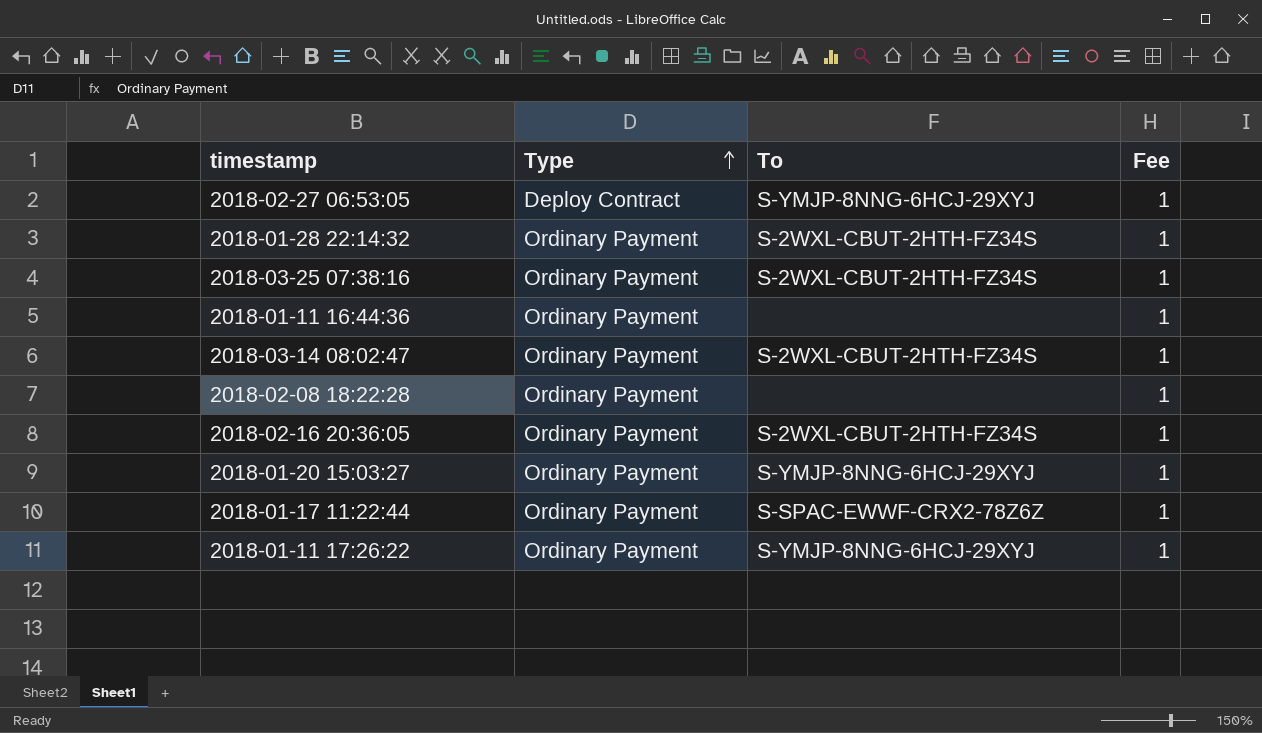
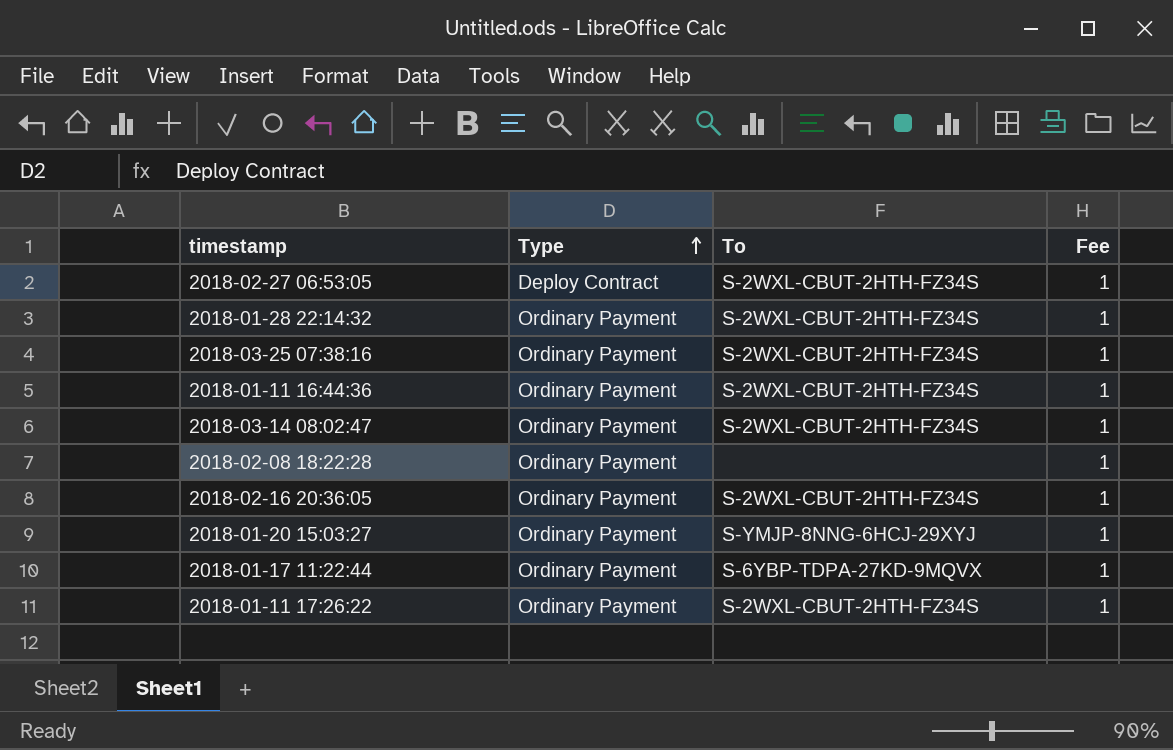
2018-02-27 06:53:05 | To: S-YMJP-8NNG-6HCJ-29XYJ -> S-2WXL-CBUT-2HTH-FZ34S
2018-01-11 16:44:36 | To: none -> S-2WXL-CBUT-2HTH-FZ34S
2018-01-17 11:22:44 | To: S-SPAC-EWWF-CRX2-78Z6Z -> S-6YBP-TDPA-27KD-9MQVX
2018-01-11 17:26:22 | To: S-YMJP-8NNG-6HCJ-29XYJ -> S-2WXL-CBUT-2HTH-FZ34S

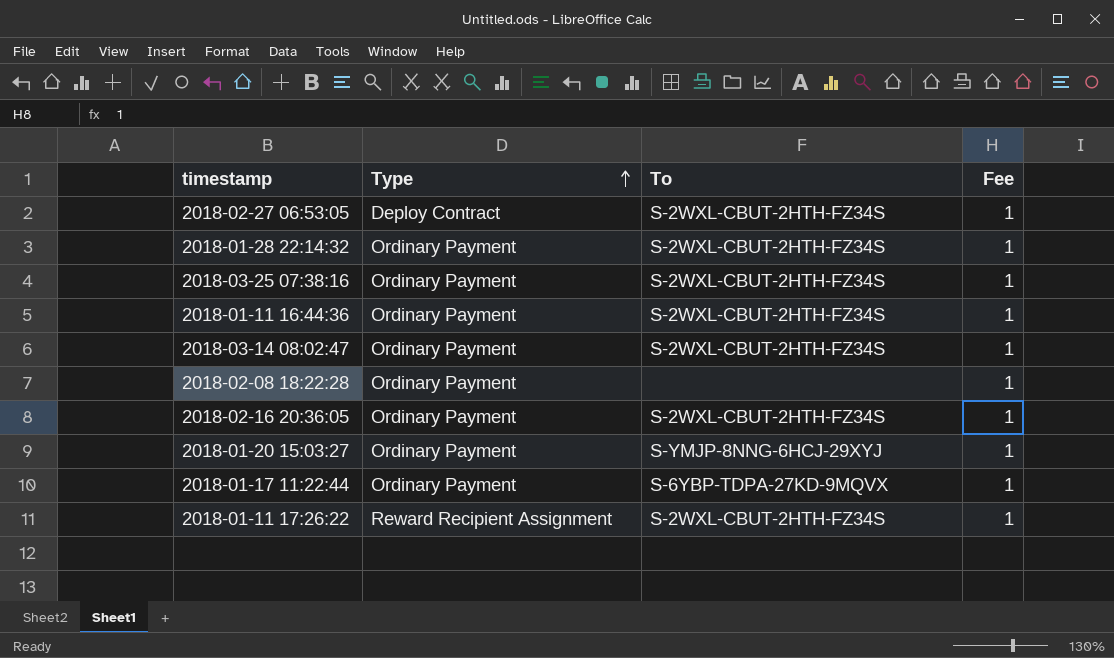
2018-01-11 17:26:22 | Type: Ordinary Payment -> Reward Recipient Assignment

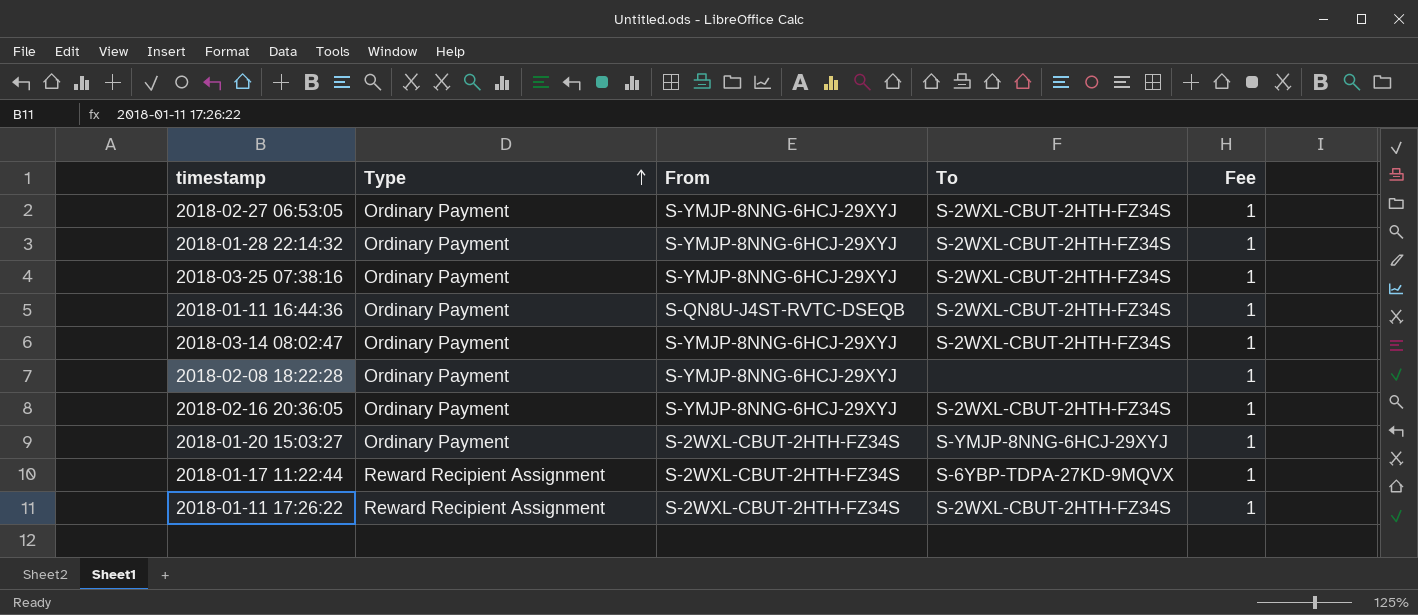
column From | position: none -> 3
2018-02-27 06:53:05 | Type: Deploy Contract -> Ordinary Payment
2018-01-17 11:22:44 | Type: Ordinary Payment -> Reward Recipient Assignment

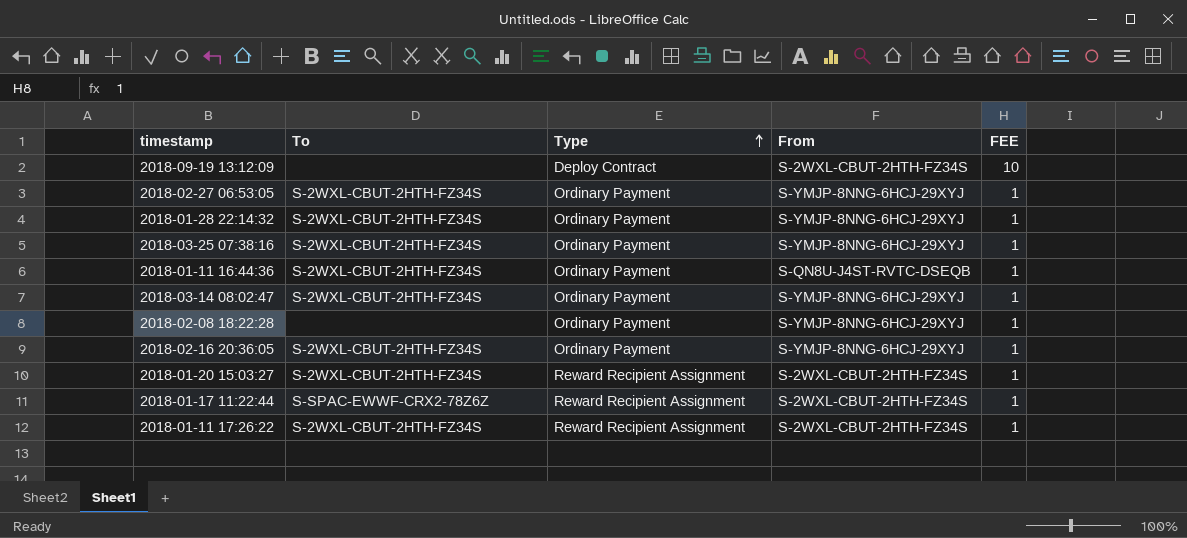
column To | position: 4 -> 2
column name: Fee -> FEE
row 2018-09-19 13:12:09: none -> none | Deploy Contract | S-2WXL-CBUT-2HTH-FZ34S | 10
2018-01-20 15:03:27 | To: S-YMJP-8NNG-6HCJ-29XYJ -> S-2WXL-CBUT-2HTH-FZ34S
2018-01-20 15:03:27 | Type: Ordinary Payment -> Reward Recipient Assignment
2018-01-17 11:22:44 | To: S-6YBP-TDPA-27KD-9MQVX -> S-SPAC-EWWF-CRX2-78Z6Z

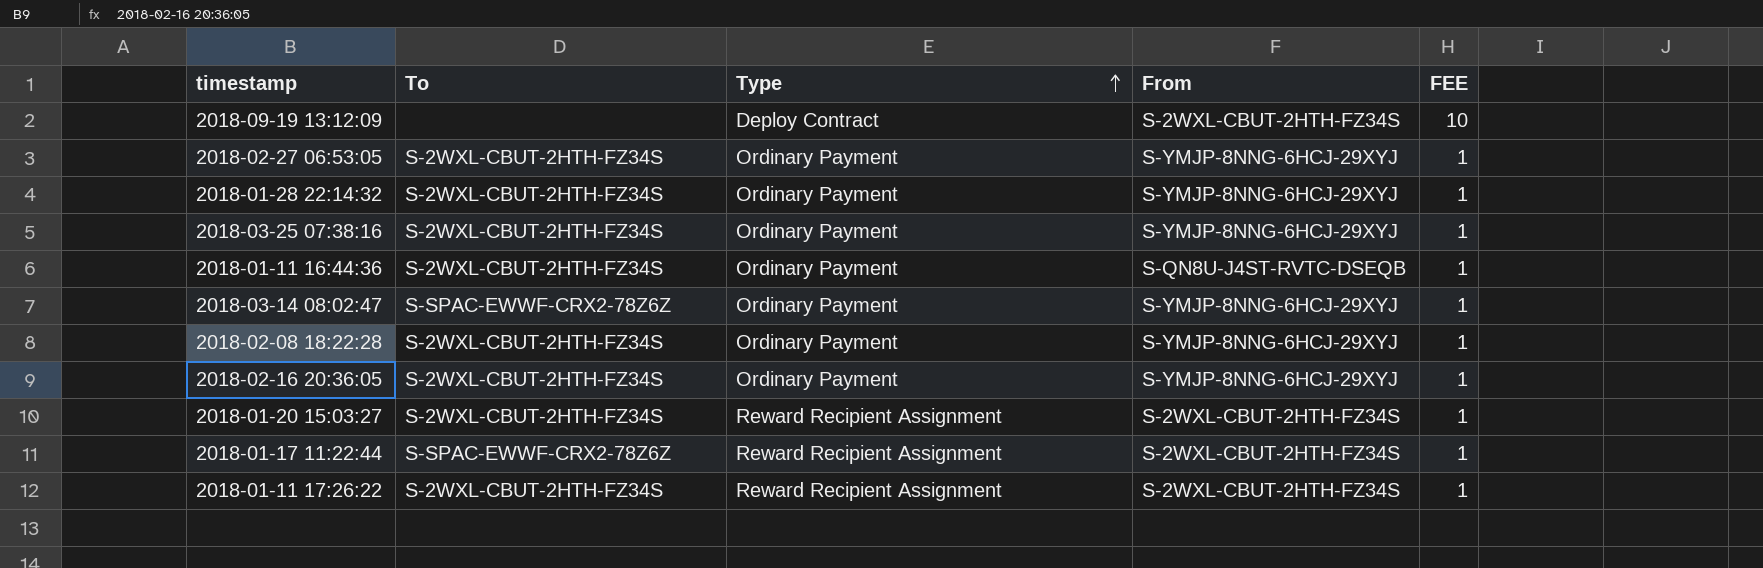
2018-03-14 08:02:47 | To: S-2WXL-CBUT-2HTH-FZ34S -> S-SPAC-EWWF-CRX2-78Z6Z
2018-02-08 18:22:28 | To: none -> S-2WXL-CBUT-2HTH-FZ34S

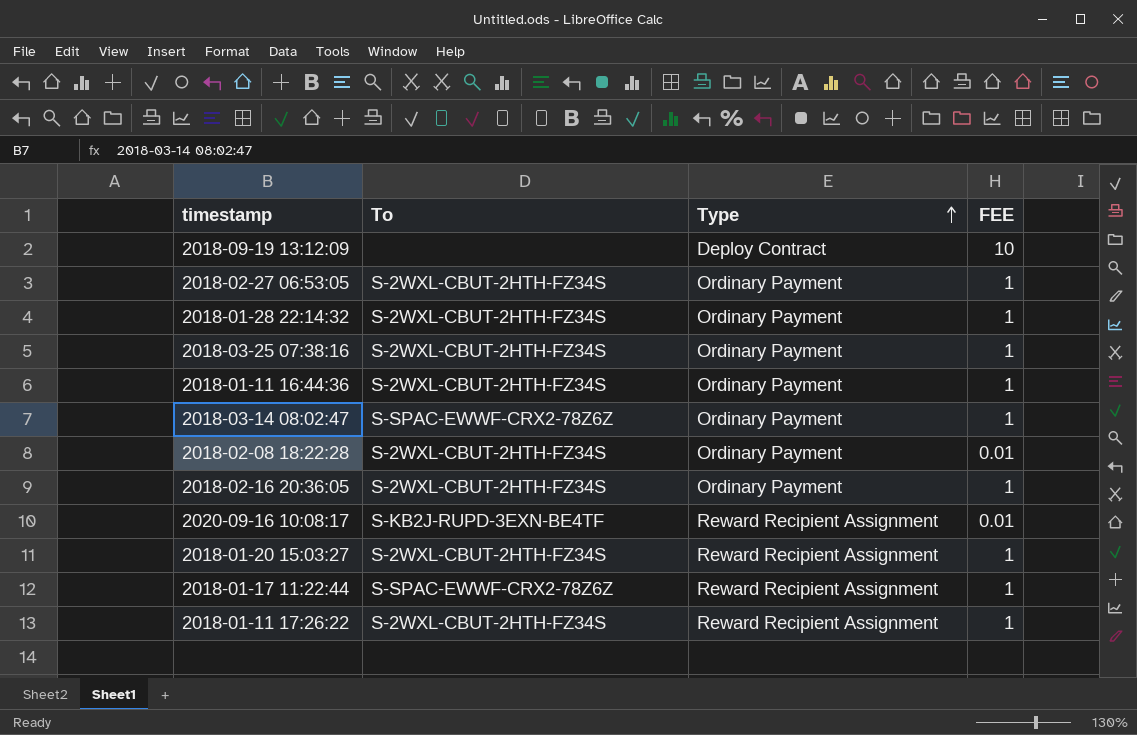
column From | position: 4 -> none
2018-02-08 18:22:28 | FEE: 1 -> 0.01
row 2020-09-16 10:08:17: none -> S-KB2J-RUPD-3EXN-BE4TF | Reward Recipient Assignment | 0.01

